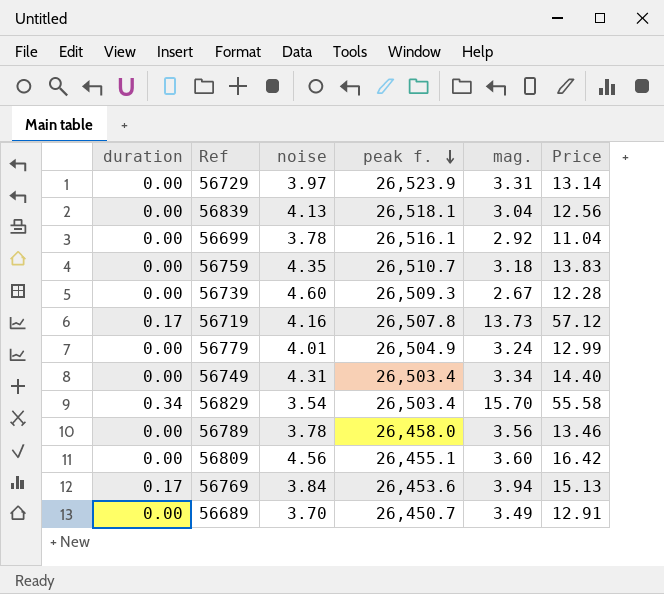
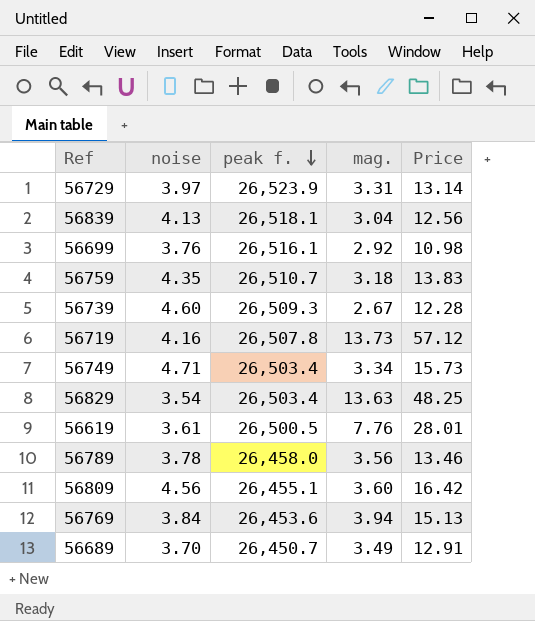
column duration | position: 1 -> none
row 56779: 0.00 | 4.01 | 26,504.9 | 3.24 | 12.99 -> none
56699 | noise: 3.78 -> 3.76
56699 | Price: 11.04 -> 10.98
56749 | noise: 4.31 -> 4.71
56749 | Price: 14.40 -> 15.73
56829 | mag.: 15.70 -> 13.63
56829 | Price: 55.58 -> 48.25
row 56619: none -> 3.61 | 26,500.5 | 7.76 | 28.01

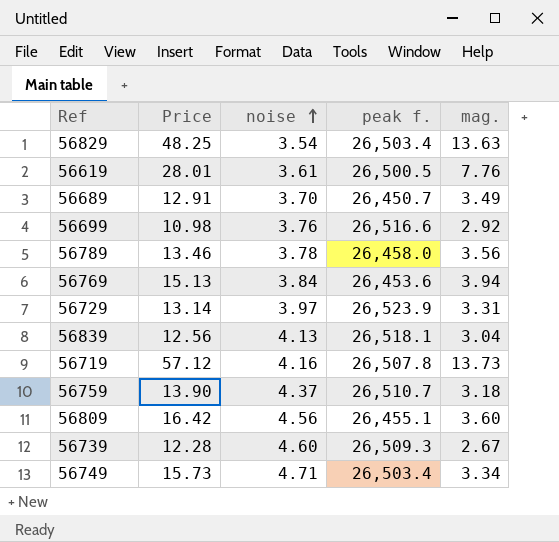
row order: peak f. descending -> noise ascending
column Price | position: 5 -> 2
56699 | peak f.: 26,516.1 -> 26,516.6
56759 | Price: 13.83 -> 13.90
56759 | noise: 4.35 -> 4.37

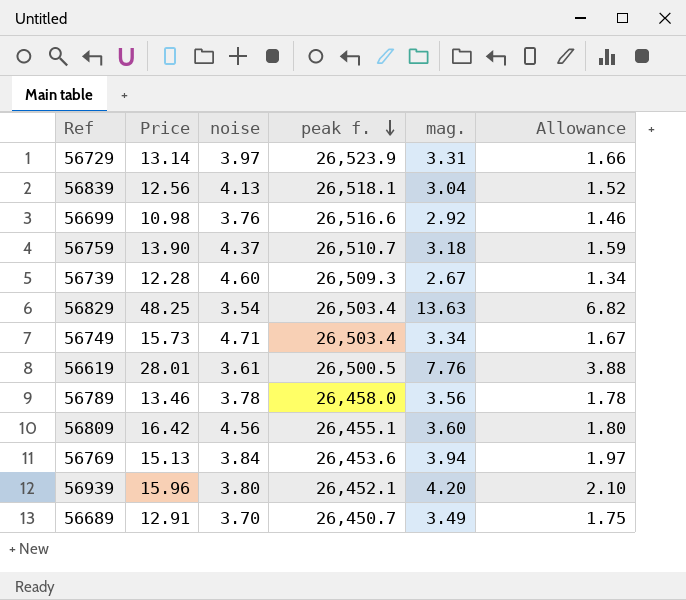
row order: noise ascending -> peak f. descending
column Allowance | formula: none -> [mag.] * 0.5
row 56719: 57.12 | 4.16 | 26,507.8 | 13.73 -> none
row 56939: none -> 15.96 | 3.80 | 26,452.1 | 4.20 | 2.10

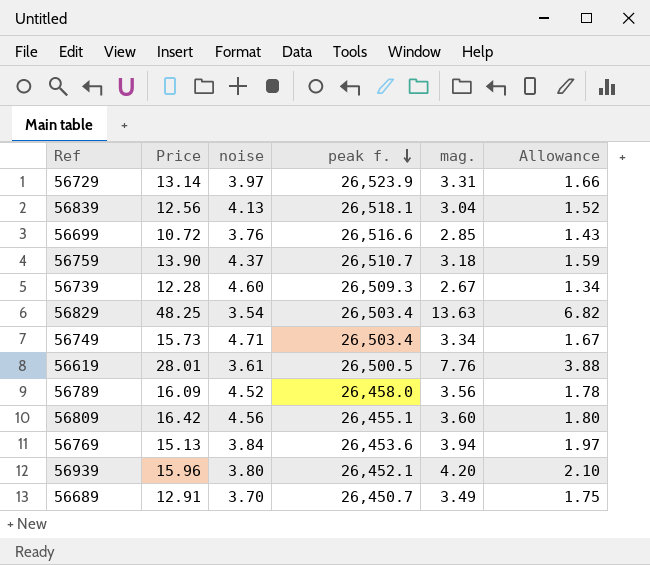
56699 | Price: 10.98 -> 10.72
56699 | mag.: 2.92 -> 2.85
56699 | Allowance: 1.46 -> 1.43
56789 | Price: 13.46 -> 16.09
56789 | noise: 3.78 -> 4.52

